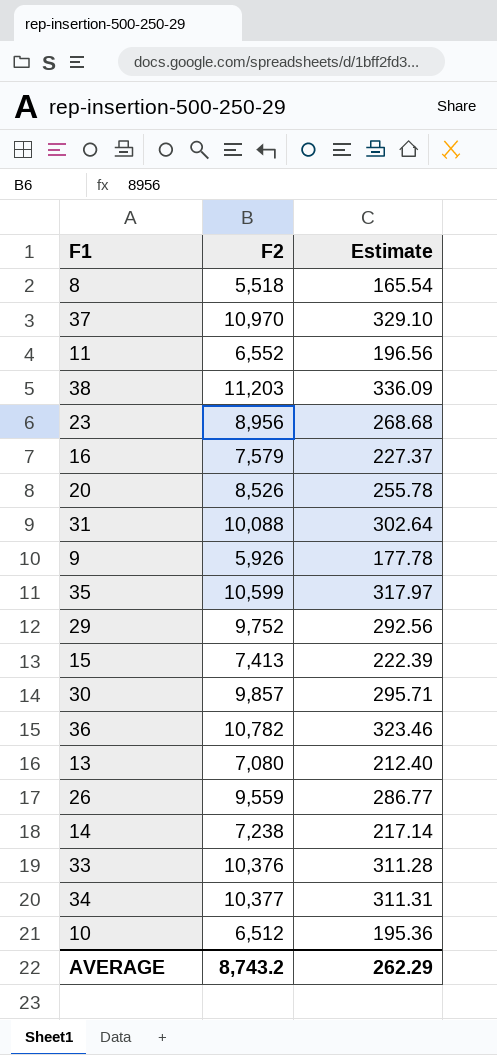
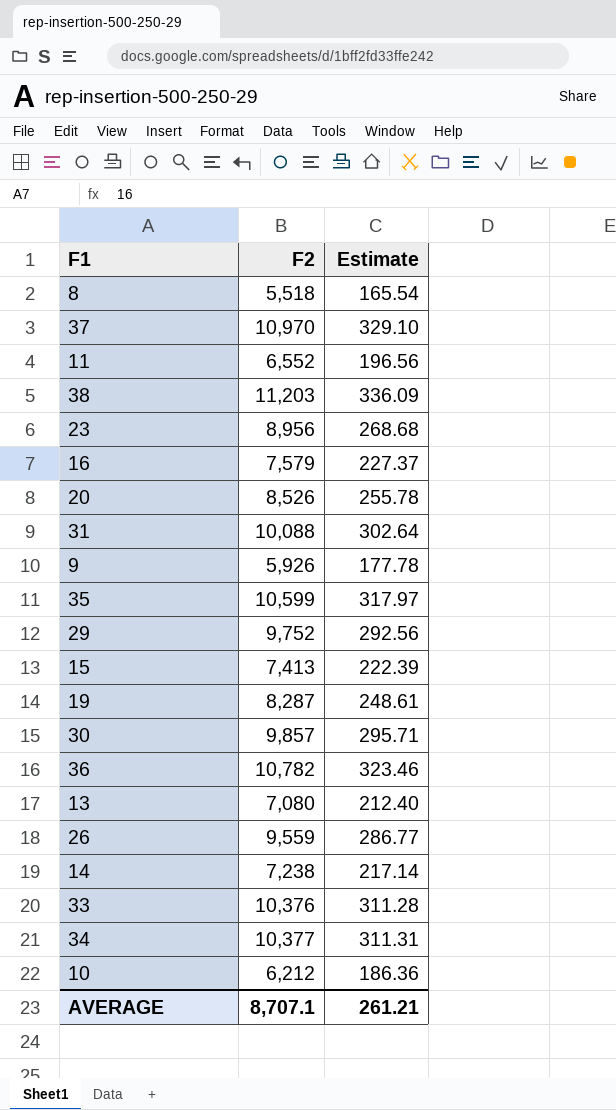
row 19: none -> 8,287 | 248.61
10 | F2: 6,512 -> 6,212
10 | Estimate: 195.36 -> 186.36
AVERAGE | F2: 8,743.2 -> 8,707.1
AVERAGE | Estimate: 262.29 -> 261.21

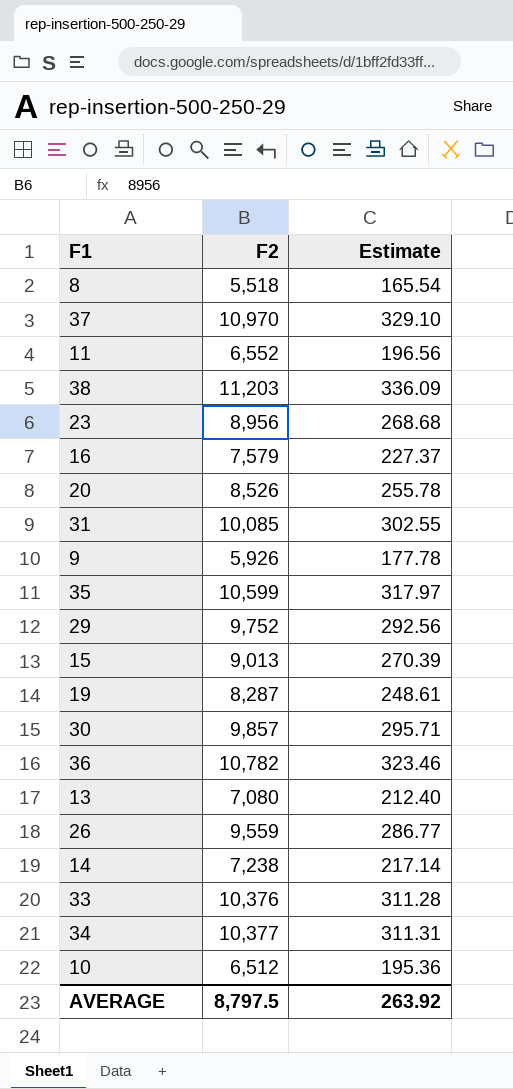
31 | F2: 10,088 -> 10,085
31 | Estimate: 302.64 -> 302.55
15 | F2: 7,413 -> 9,013
15 | Estimate: 222.39 -> 270.39
10 | F2: 6,212 -> 6,512
10 | Estimate: 186.36 -> 195.36
AVERAGE | F2: 8,707.1 -> 8,797.5
AVERAGE | Estimate: 261.21 -> 263.92

